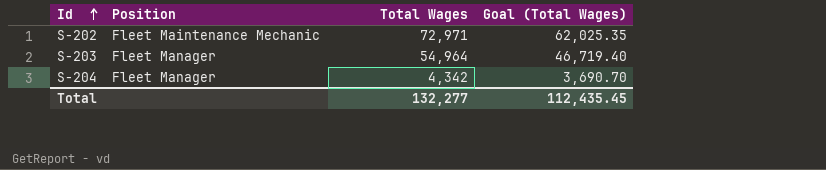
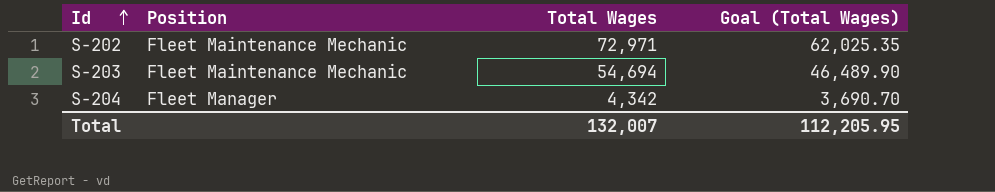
S-203 | Position: Fleet Manager -> Fleet Maintenance Mechanic
S-203 | Total Wages: 54,964 -> 54,694
S-203 | Goal (Total Wages): 46,719.40 -> 46,489.90
Total | Total Wages: 132,277 -> 132,007
Total | Goal (Total Wages): 112,435.45 -> 112,205.95

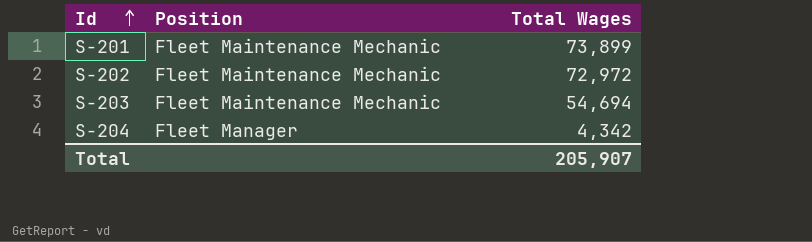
column Goal (Total Wages) | formula: [Total Wages] * 0.85 -> none
row S-201: none -> Fleet Maintenance Mechanic | 73,899
S-202 | Total Wages: 72,971 -> 72,972
Total | Total Wages: 132,007 -> 205,907

